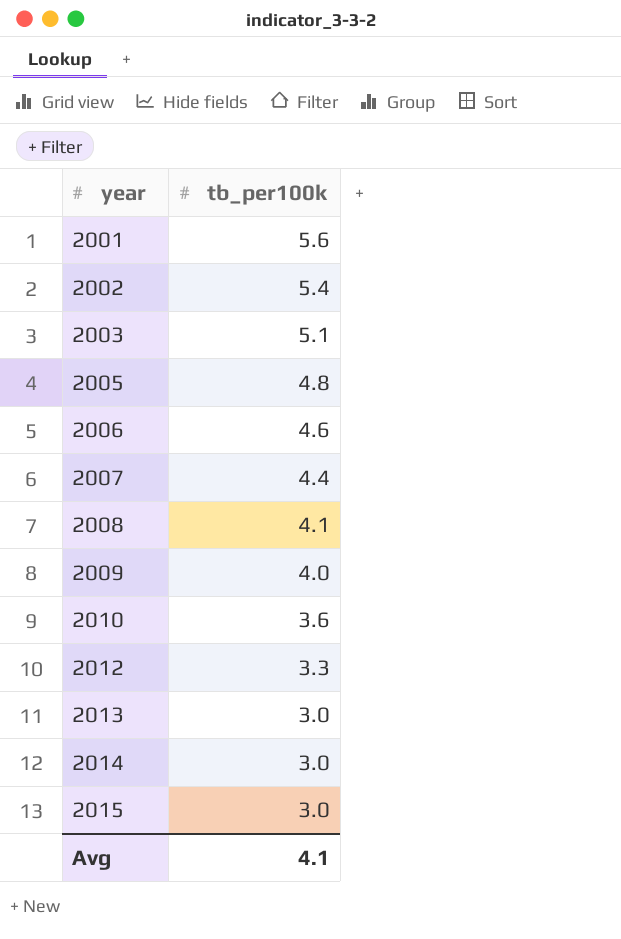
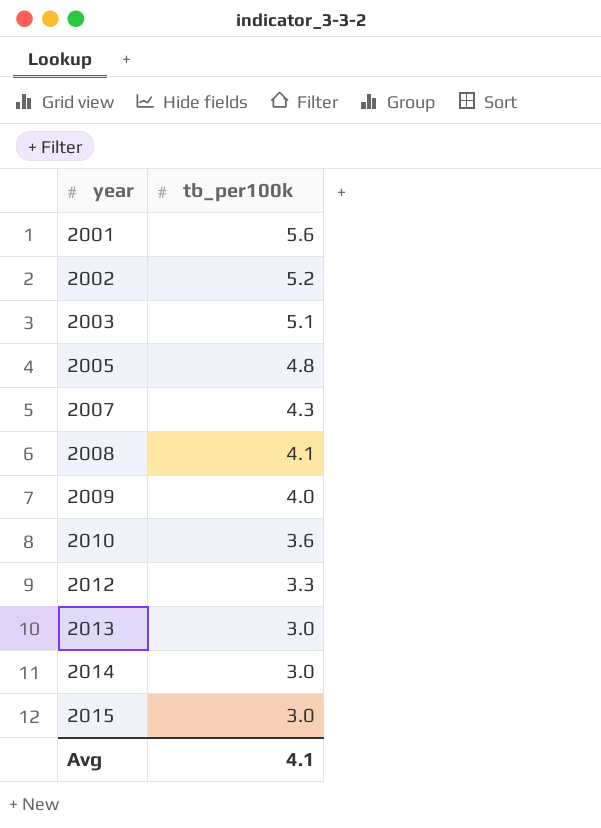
row 2006: 4.6 -> none
2002 | tb_per100k: 5.4 -> 5.2
2007 | tb_per100k: 4.4 -> 4.3

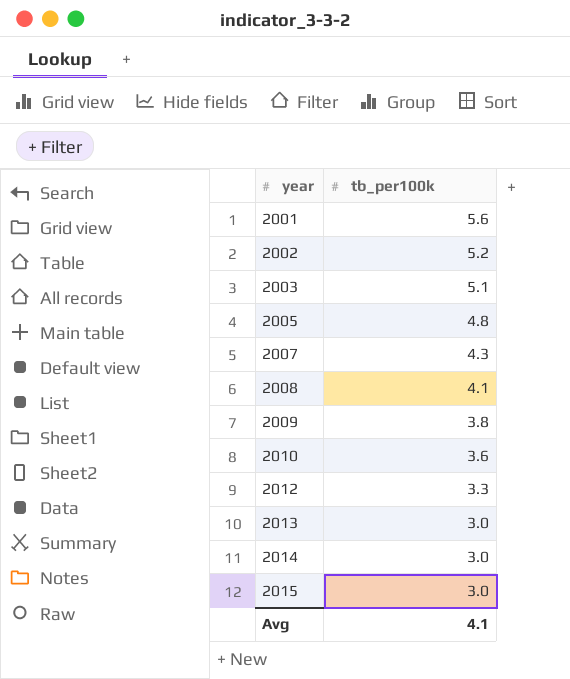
2009 | tb_per100k: 4.0 -> 3.8

